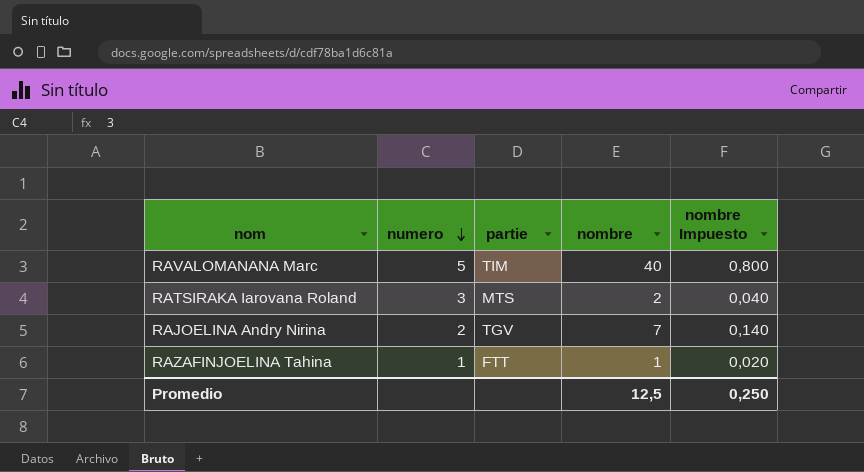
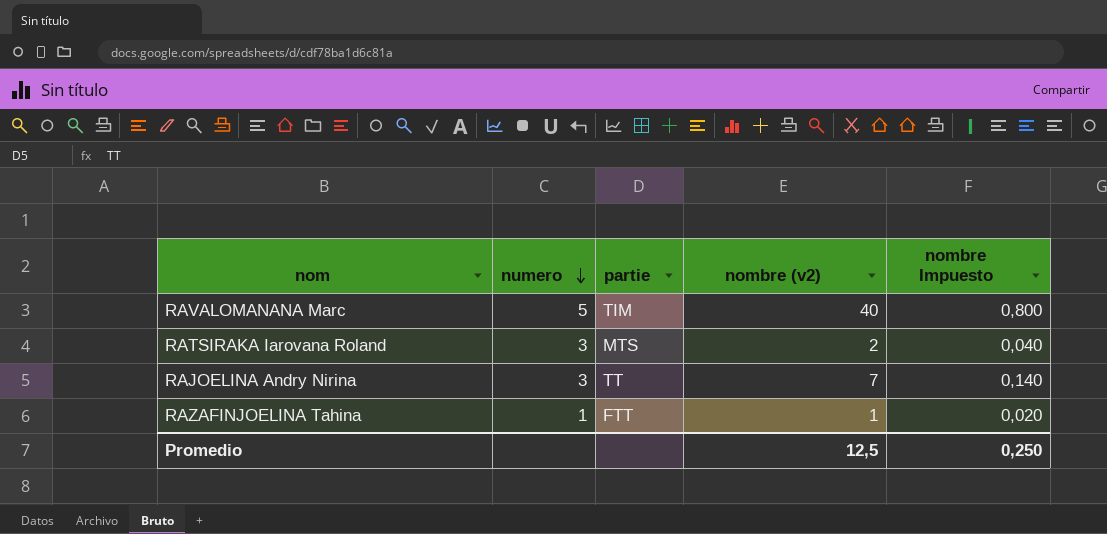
column name: nombre -> nombre (v2)
RAJOELINA Andry Nirina | numero: 2 -> 3
RAJOELINA Andry Nirina | partie: TGV -> TT

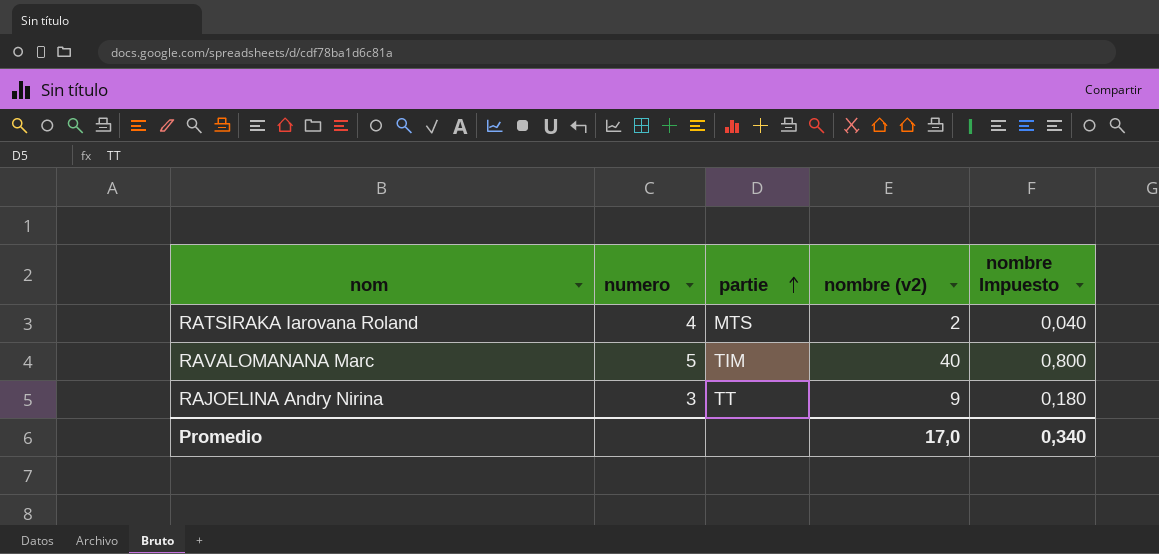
row order: numero descending -> partie ascending
row RAZAFINJOELINA Tahina: 1 | FTT | 1 | 0,020 -> none
RATSIRAKA Iarovana Roland | numero: 3 -> 4
RAJOELINA Andry Nirina | nombre (v2): 7 -> 9
RAJOELINA Andry Nirina | nombre Impuesto: 0,140 -> 0,180
Promedio | nombre (v2): 12,5 -> 17,0
Promedio | nombre Impuesto: 0,250 -> 0,340

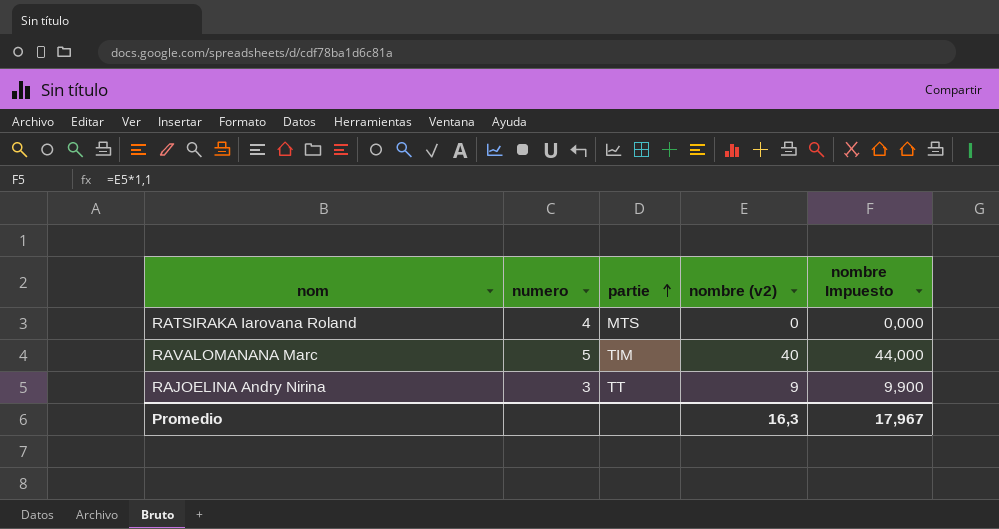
column nombre Impuesto | formula: [nombre (v2)] * 0,02 -> [nombre (v2)] * 1,1
RATSIRAKA Iarovana Roland | nombre (v2): 2 -> 0
Promedio | nombre (v2): 17,0 -> 16,3
Promedio | nombre Impuesto: 0,340 -> 17,967

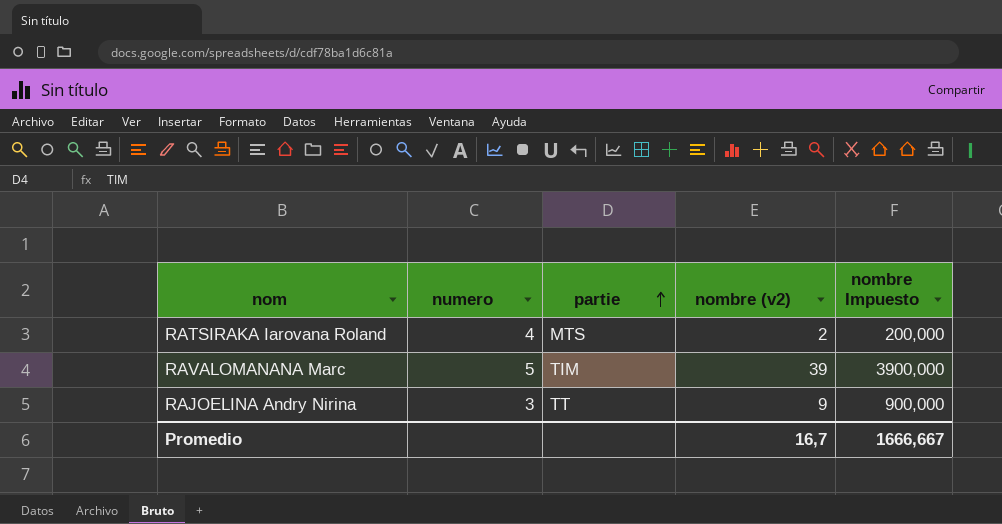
column nombre Impuesto | formula: [nombre (v2)] * 1,1 -> [nombre (v2)] * 100
RATSIRAKA Iarovana Roland | nombre (v2): 0 -> 2
RAVALOMANANA Marc | nombre (v2): 40 -> 39
Promedio | nombre (v2): 16,3 -> 16,7
Promedio | nombre Impuesto: 17,967 -> 1666,667

